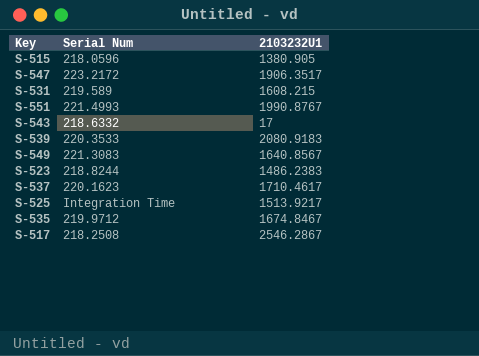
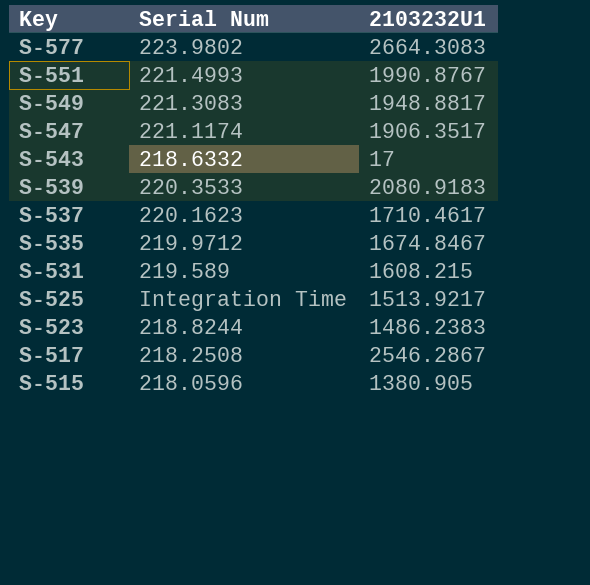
row order: none -> Key descending
row S-577: none -> 223.9802 | 2664.3083
S-549 | 2103232U1: 1640.8567 -> 1948.8817
S-547 | Serial Num: 223.2172 -> 221.1174

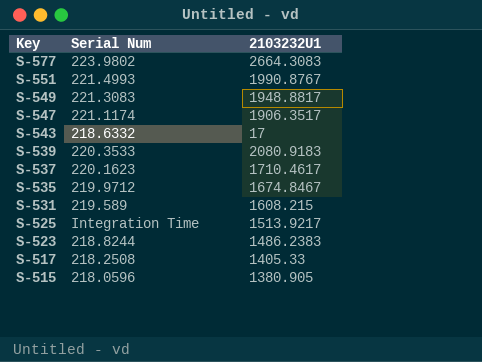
S-517 | 2103232U1: 2546.2867 -> 1405.33

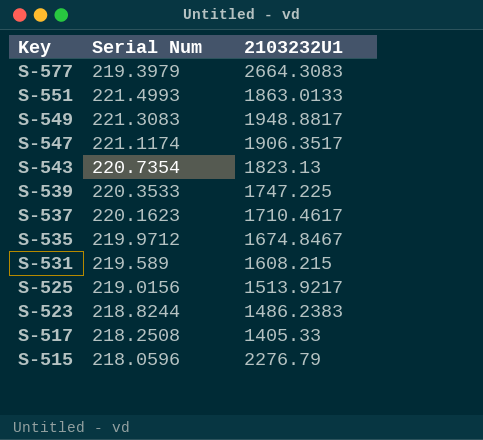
S-577 | Serial Num: 223.9802 -> 219.3979
S-551 | 2103232U1: 1990.8767 -> 1863.0133
S-543 | Serial Num: 218.6332 -> 220.7354
S-543 | 2103232U1: 17 -> 1823.13
S-539 | 2103232U1: 2080.9183 -> 1747.225
S-525 | Serial Num: Integration Time -> 219.0156
S-515 | 2103232U1: 1380.905 -> 2276.79

